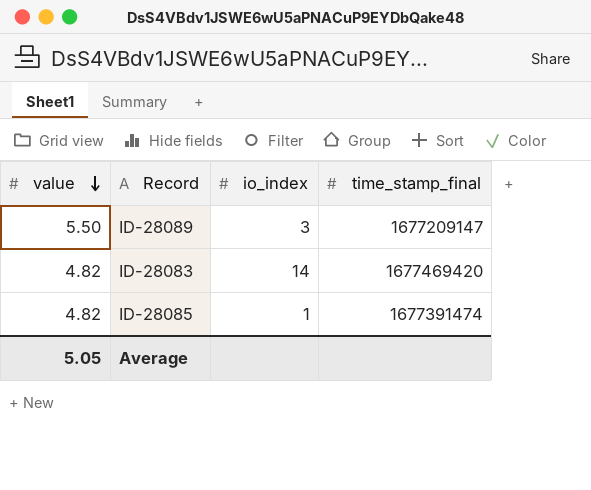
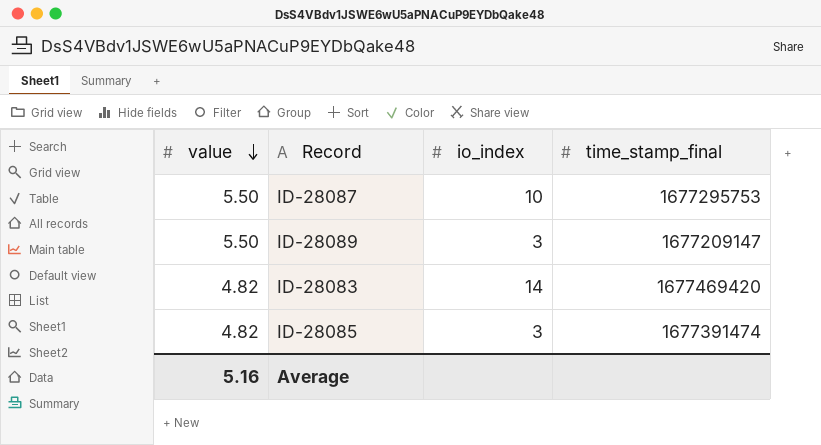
row ID-28087: none -> 5.50 | 10 | 1677295753
ID-28085 | io_index: 1 -> 3
Average | value: 5.05 -> 5.16

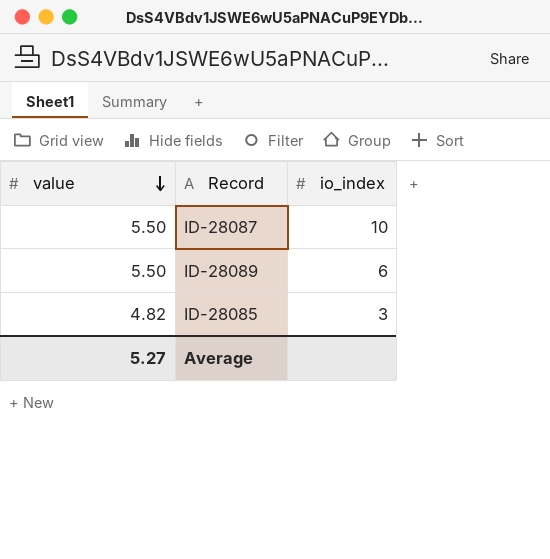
column time_stamp_final | position: 4 -> none
row ID-28083: 4.82 | 14 | 1677469420 -> none
ID-28089 | io_index: 3 -> 6
Average | value: 5.16 -> 5.27

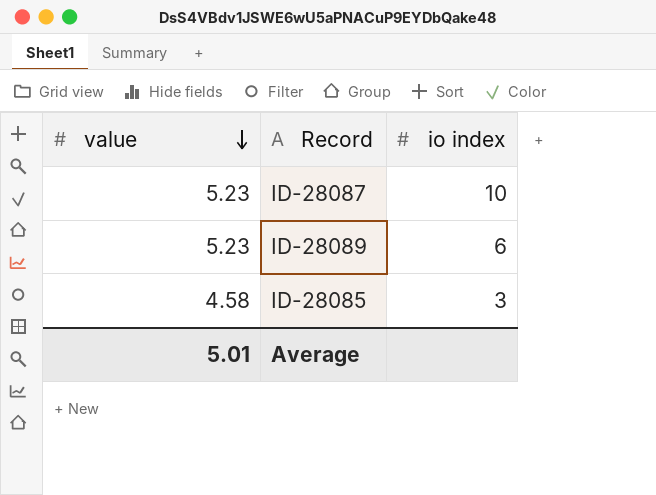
column name: io_index -> io index
ID-28087 | value: 5.50 -> 5.23
ID-28089 | value: 5.50 -> 5.23
ID-28085 | value: 4.82 -> 4.58
Average | value: 5.27 -> 5.01

